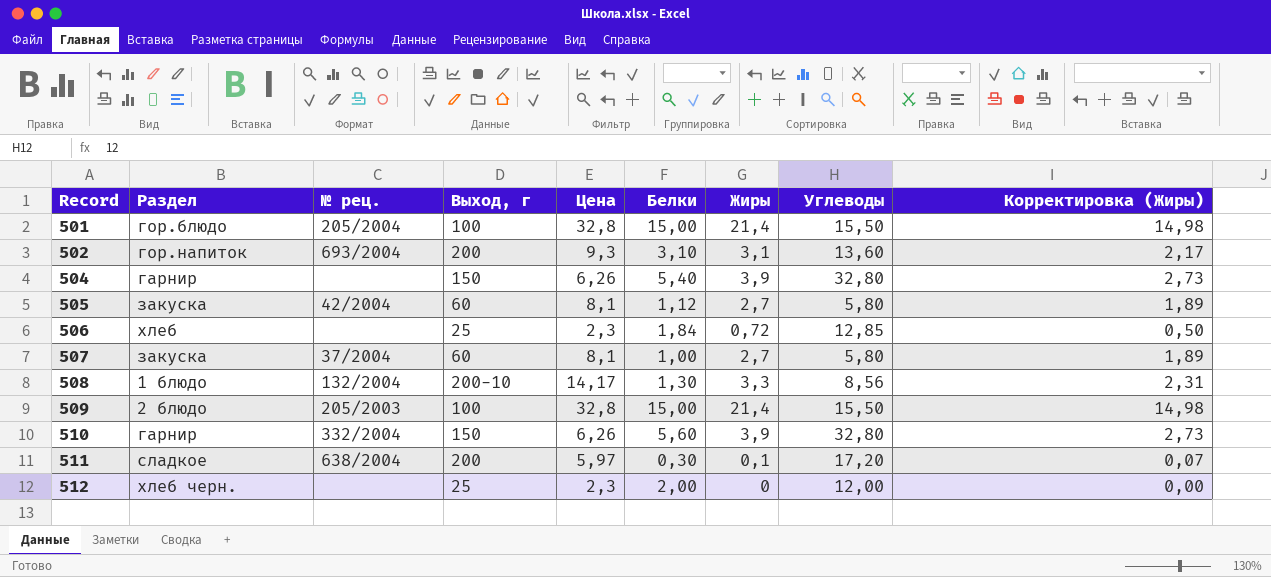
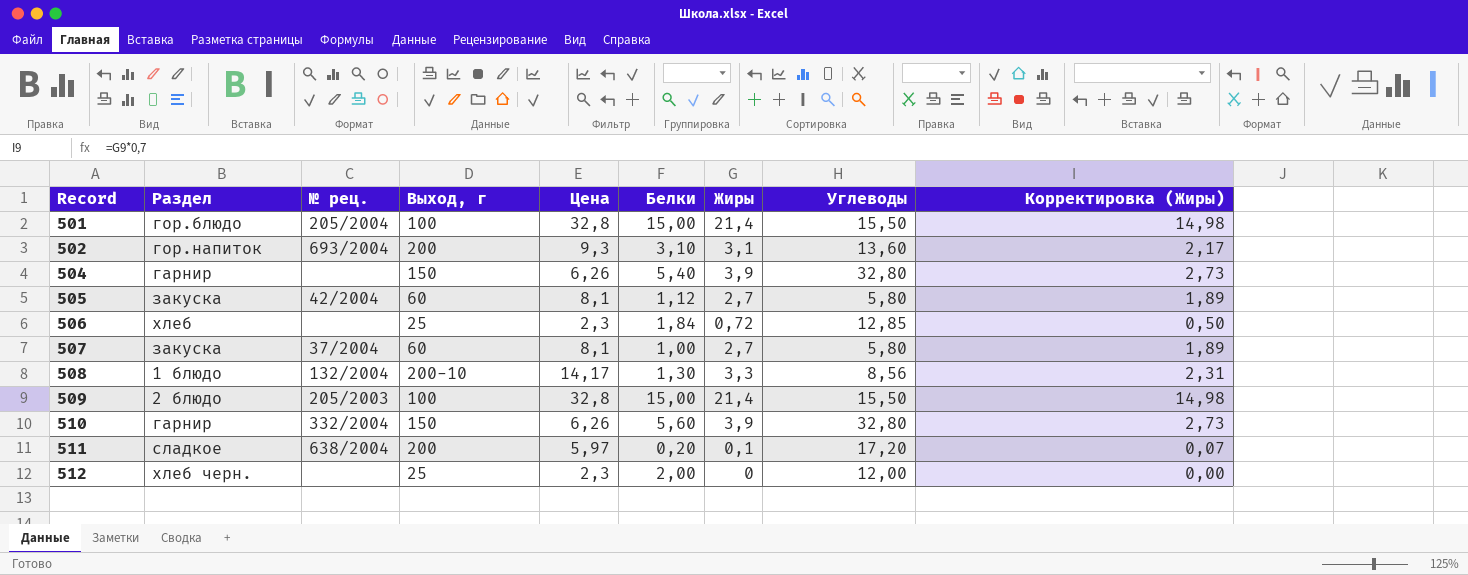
511 | Белки: 0,30 -> 0,20

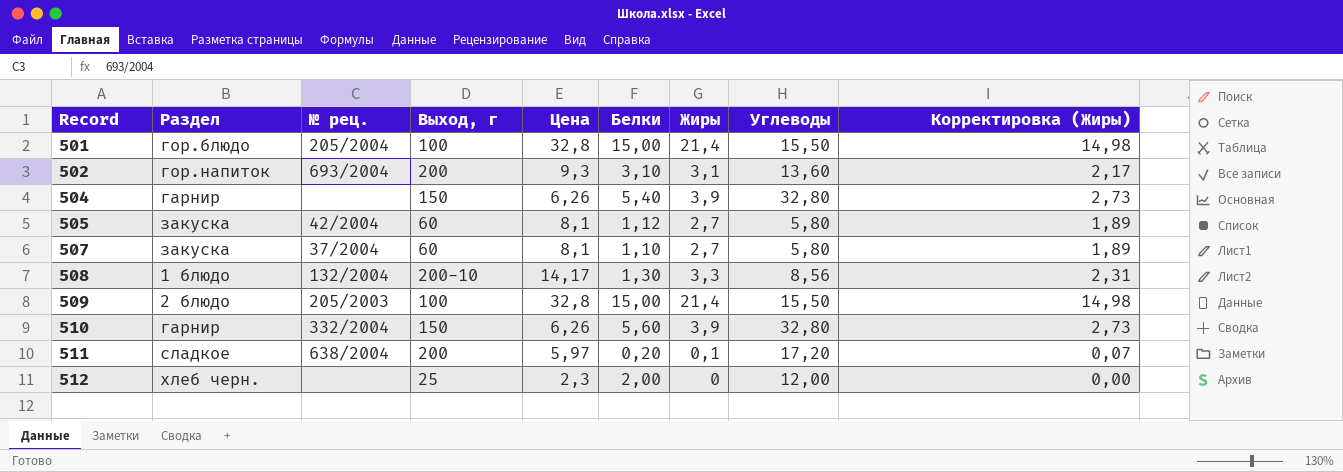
row 506: хлеб | none | 25 | 2,3 | 1,84 | 0,72 | 12,85 | 0,50 -> none
507 | Белки: 1,00 -> 1,10

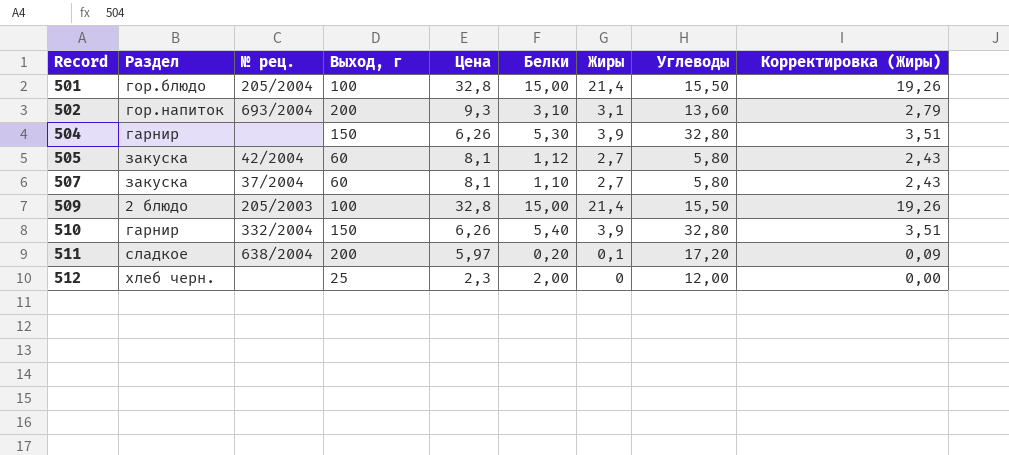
column Корректировка (Жиры) | formula: [Жиры] * 0,7 -> [Жиры] * 0,9
row 508: 1 блюдо | 132/2004 | 200-10 | 14,17 | 1,30 | 3,3 | 8,56 | 2,31 -> none
504 | Белки: 5,40 -> 5,30
510 | Белки: 5,60 -> 5,40

